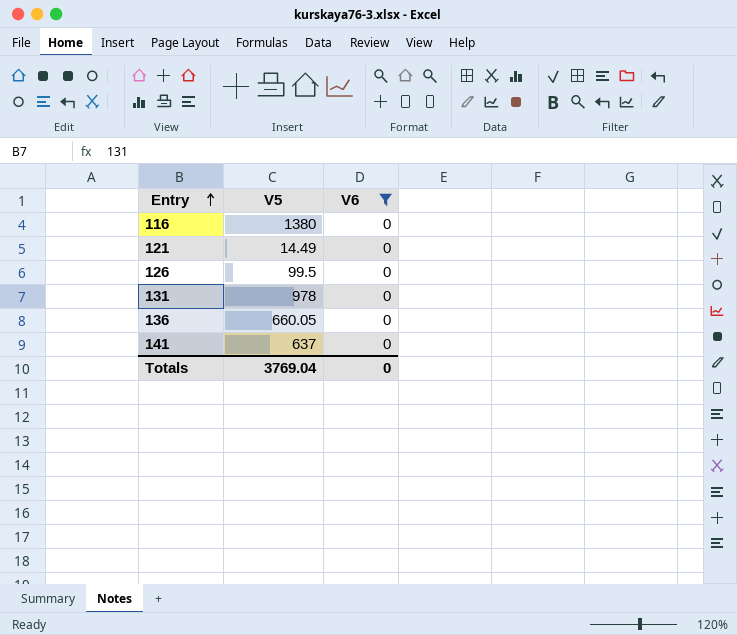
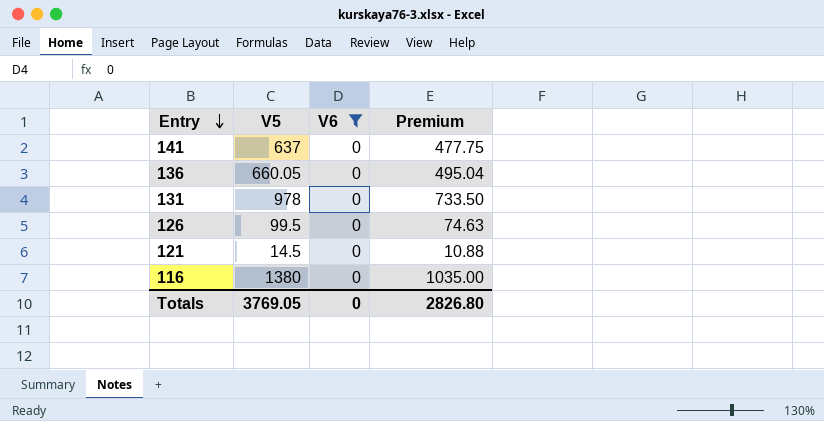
row order: Entry ascending -> Entry descending
column Premium | formula: none -> [V5] * 0.75
121 | V5: 14.49 -> 14.5
Totals | V5: 3769.04 -> 3769.05

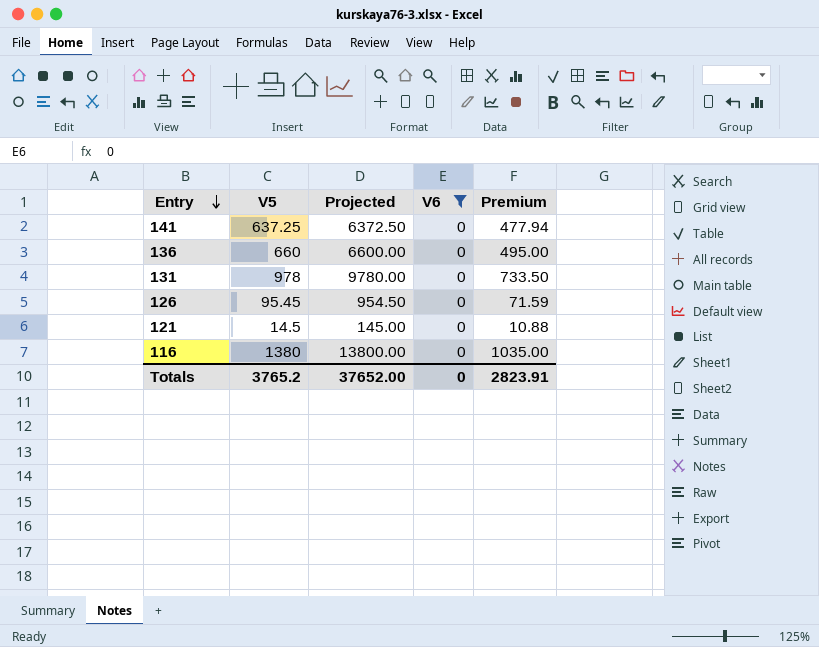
column Projected | formula: none -> [V5] * 10
141 | V5: 637 -> 637.25
141 | Premium: 477.75 -> 477.94
136 | V5: 660.05 -> 660
136 | Premium: 495.04 -> 495.00
126 | V5: 99.5 -> 95.45
126 | Premium: 74.63 -> 71.59
Totals | V5: 3769.05 -> 3765.2
Totals | Premium: 2826.80 -> 2823.91

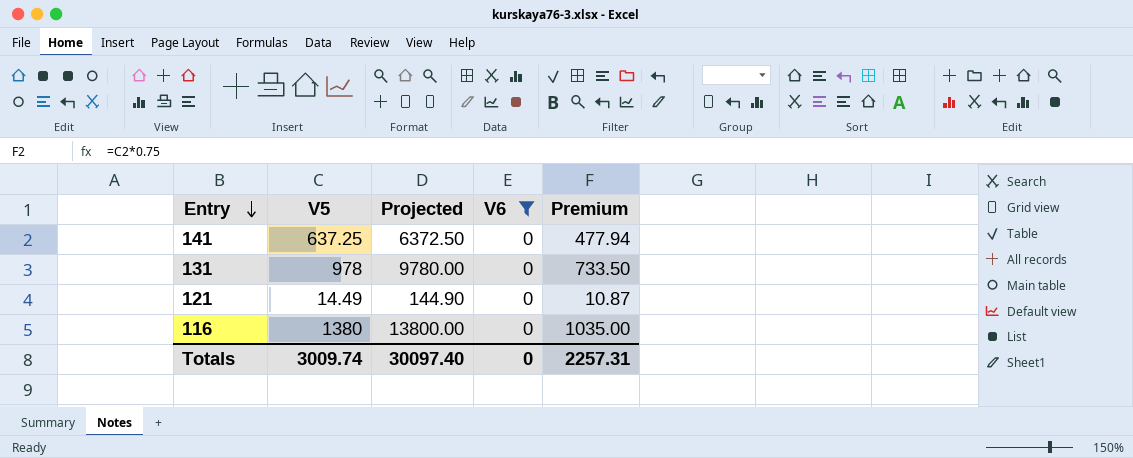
row 136: 660 | 6600.00 | 0 | 495.00 -> none
row 126: 95.45 | 954.50 | 0 | 71.59 -> none
121 | V5: 14.5 -> 14.49
121 | Projected: 145.00 -> 144.90
121 | Premium: 10.88 -> 10.87
Totals | V5: 3765.2 -> 3009.74
Totals | Projected: 37652.00 -> 30097.40
Totals | Premium: 2823.91 -> 2257.31

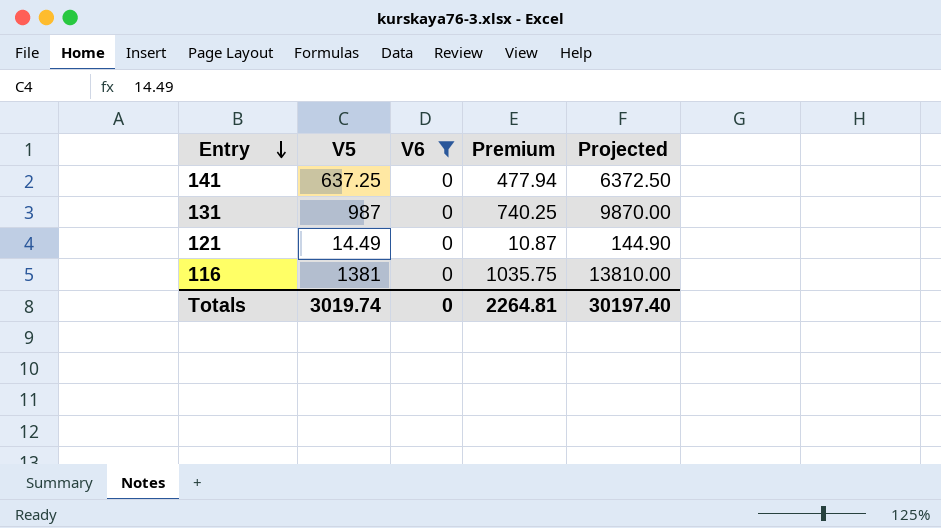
column Projected | position: 3 -> 5
131 | V5: 978 -> 987
131 | Premium: 733.50 -> 740.25
131 | Projected: 9780.00 -> 9870.00
116 | V5: 1380 -> 1381
116 | Premium: 1035.00 -> 1035.75
116 | Projected: 13800.00 -> 13810.00
Totals | V5: 3009.74 -> 3019.74
Totals | Premium: 2257.31 -> 2264.81
Totals | Projected: 30097.40 -> 30197.40

